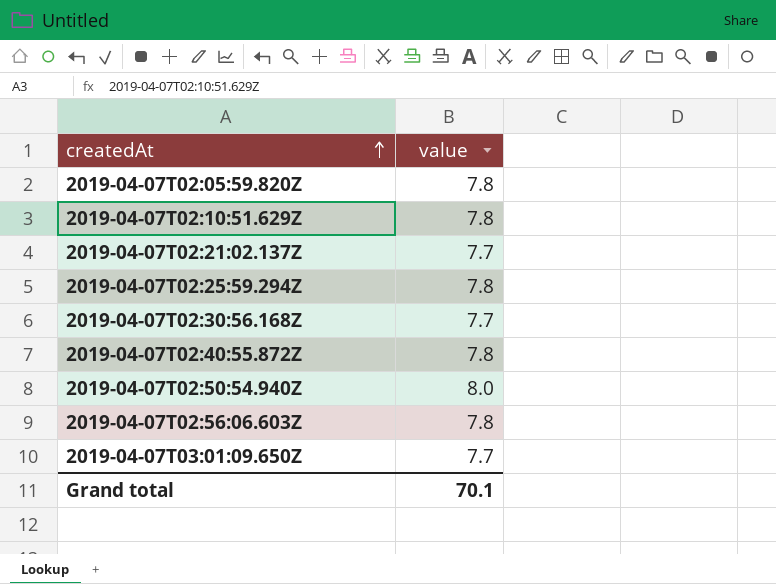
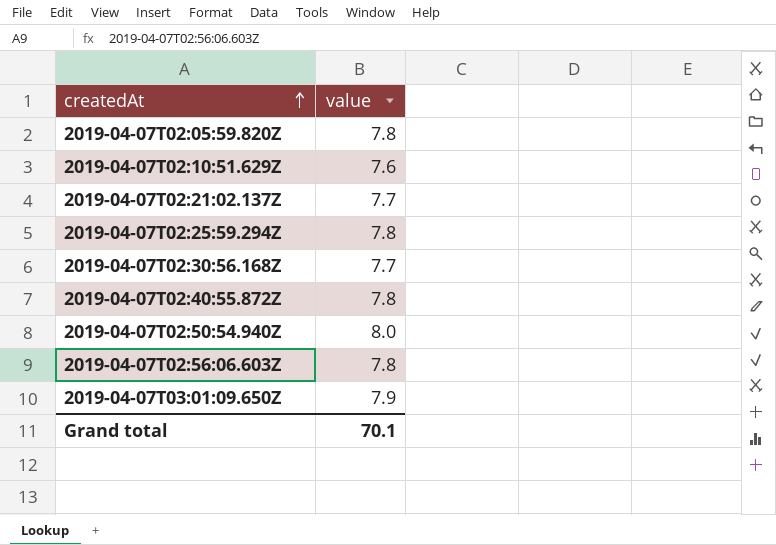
2019-04-07T02:10:51.629Z | value: 7.8 -> 7.6
2019-04-07T03:01:09.650Z | value: 7.7 -> 7.9

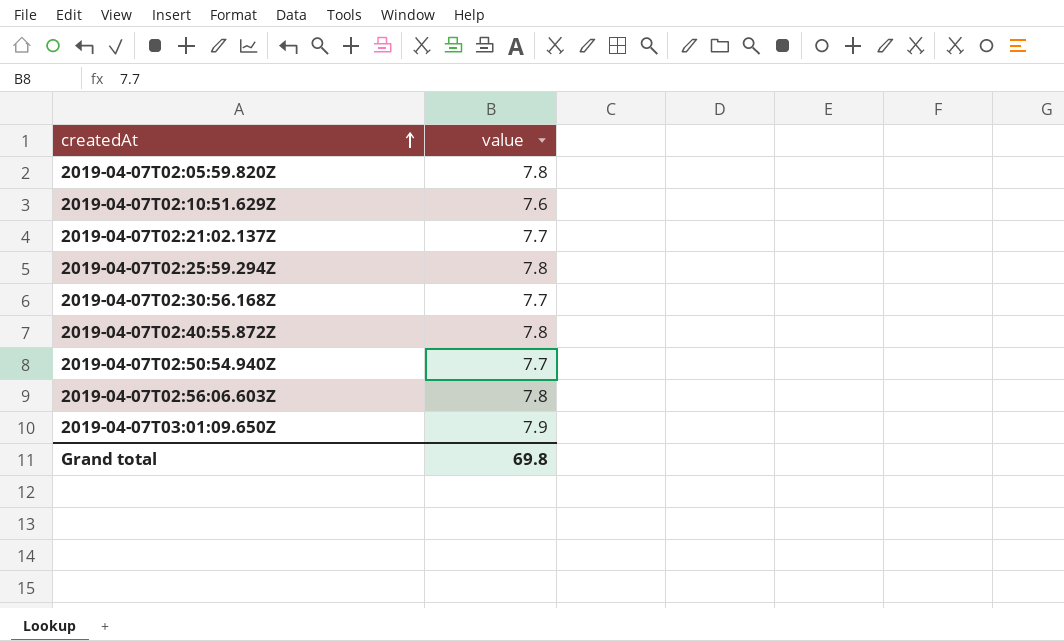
2019-04-07T02:50:54.940Z | value: 8.0 -> 7.7
Grand total | value: 70.1 -> 69.8

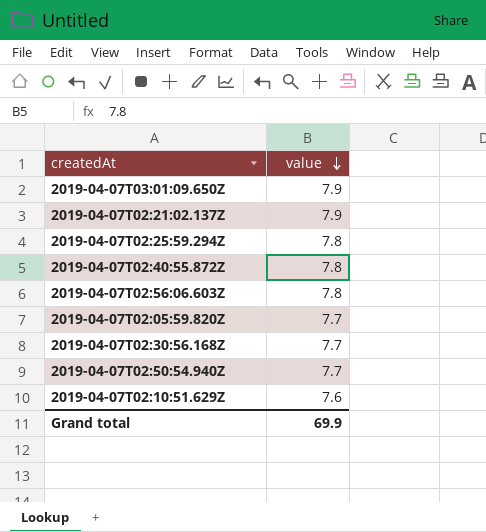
row order: createdAt ascending -> value descending
2019-04-07T02:21:02.137Z | value: 7.7 -> 7.9
2019-04-07T02:05:59.820Z | value: 7.8 -> 7.7
Grand total | value: 69.8 -> 69.9

